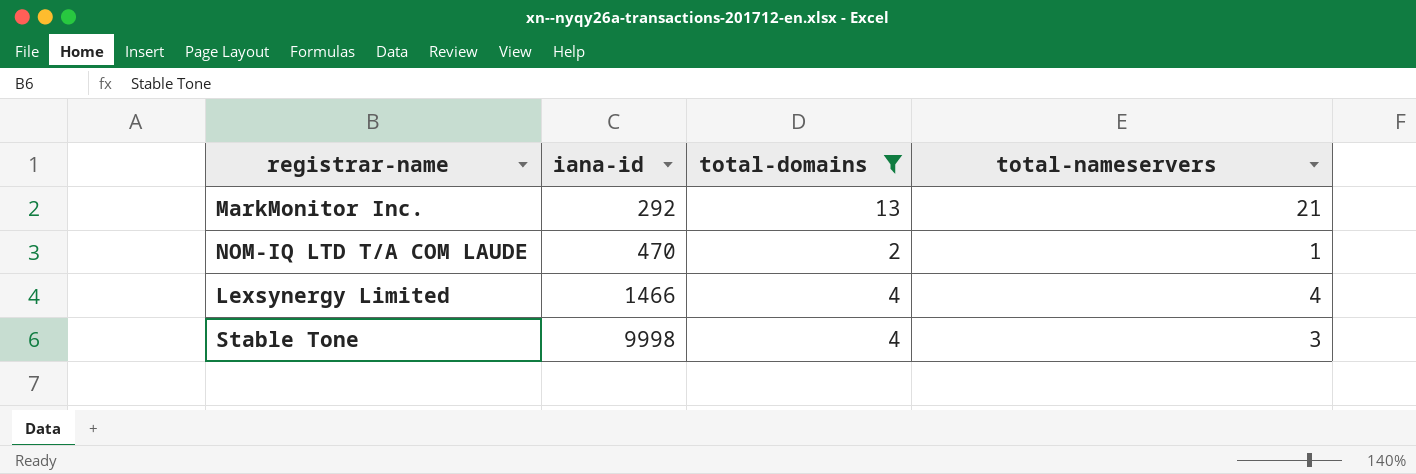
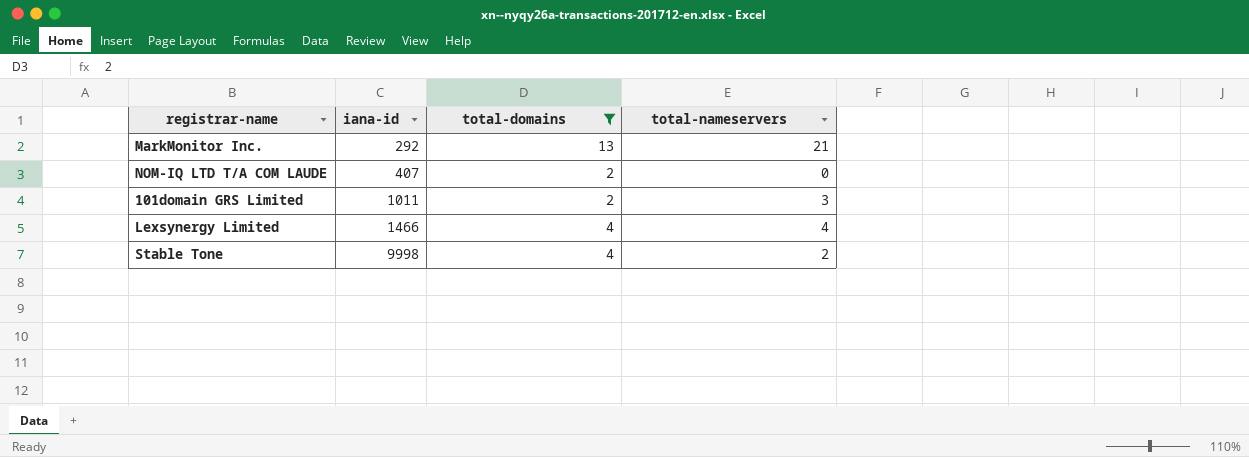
NOM-IQ LTD T/A COM LAUDE | iana-id: 470 -> 407
NOM-IQ LTD T/A COM LAUDE | total-nameservers: 1 -> 0
row 101domain GRS Limited: none -> 1011 | 2 | 3
Stable Tone | total-nameservers: 3 -> 2

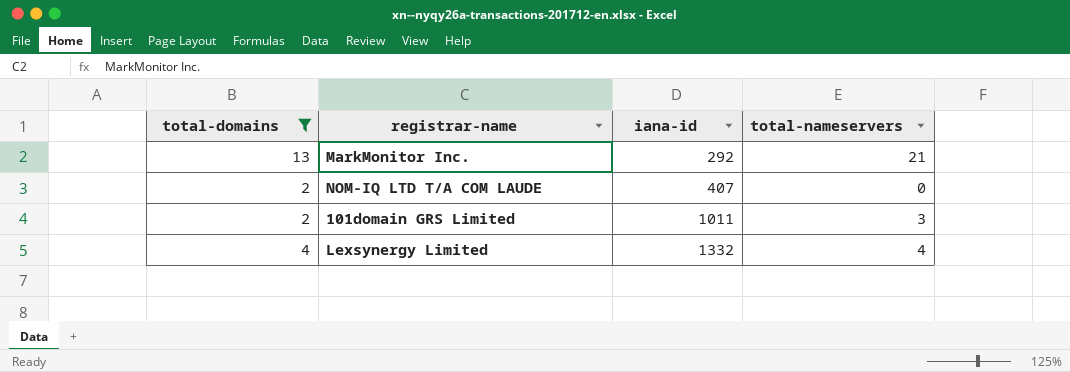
column total-domains | position: 3 -> 1
row Stable Tone: 9998 | 4 | 2 -> none
Lexsynergy Limited | iana-id: 1466 -> 1332

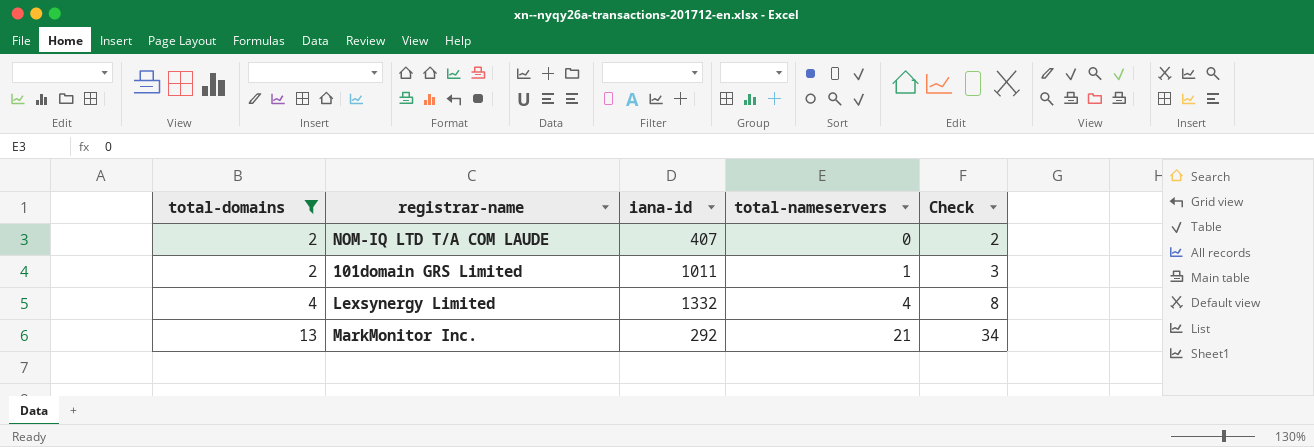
row order: iana-id ascending -> total-domains ascending
column Check | formula: none -> [total-domains] + [total-nameservers]
101domain GRS Limited | total-nameservers: 3 -> 1

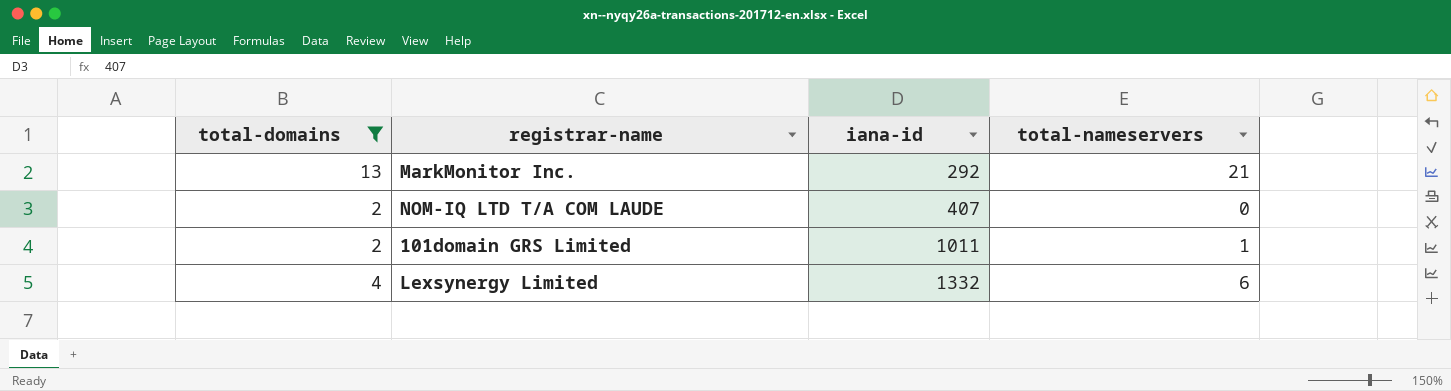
row order: total-domains ascending -> iana-id ascending
column Check | formula: [total-domains] + [total-nameservers] -> none
Lexsynergy Limited | total-nameservers: 4 -> 6

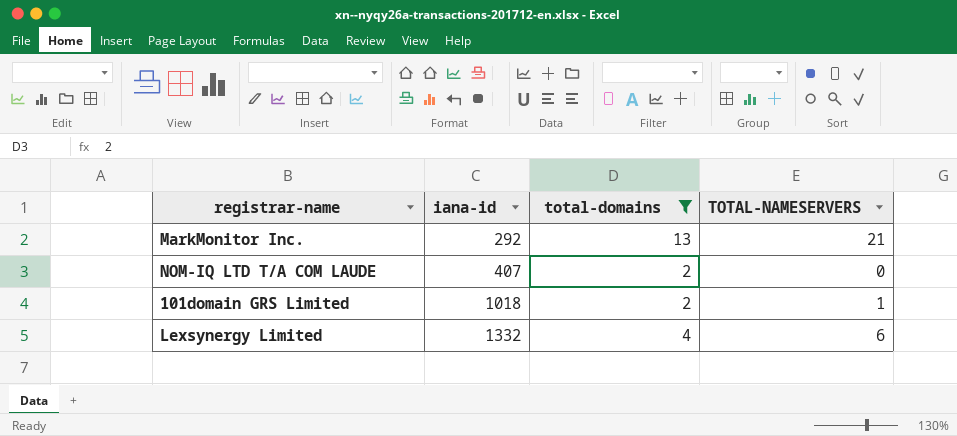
column total-domains | position: 1 -> 3
column name: total-nameservers -> TOTAL-NAMESERVERS
101domain GRS Limited | iana-id: 1011 -> 1018

